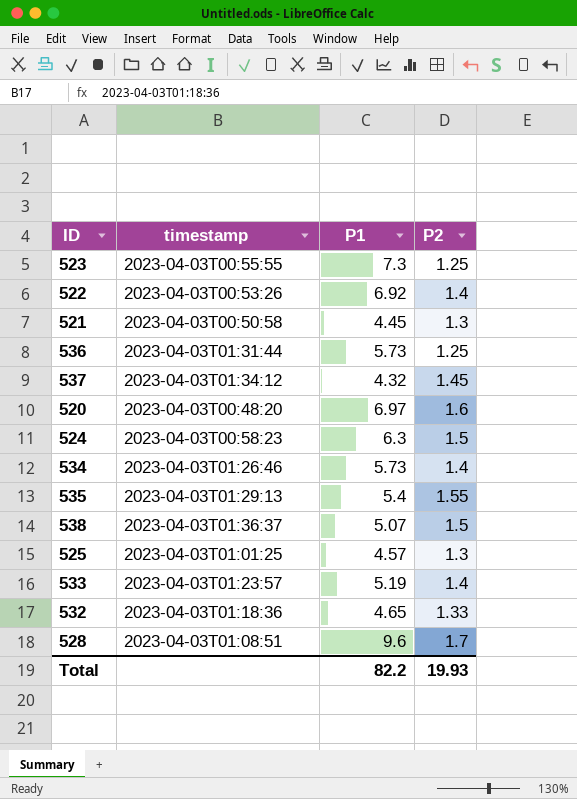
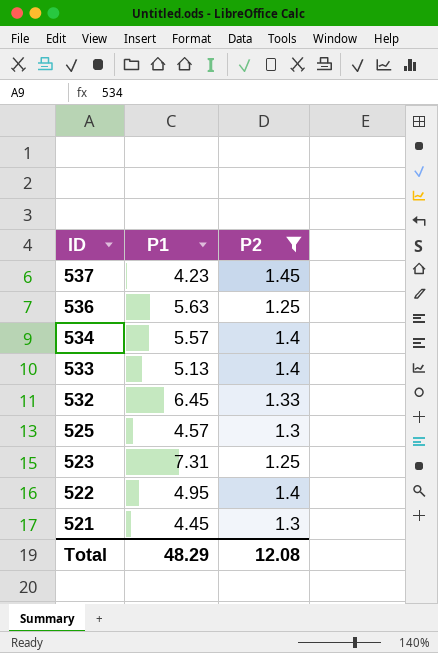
filter: none -> P2 <= 1.45
row order: none -> ID descending
column timestamp | position: 2 -> none
537 | P1: 4.32 -> 4.23
536 | P1: 5.73 -> 5.63
534 | P1: 5.73 -> 5.57
533 | P1: 5.19 -> 5.13
532 | P1: 4.65 -> 6.45
523 | P1: 7.3 -> 7.31
522 | P1: 6.92 -> 4.95
Total | P1: 82.2 -> 48.29
Total | P2: 19.93 -> 12.08

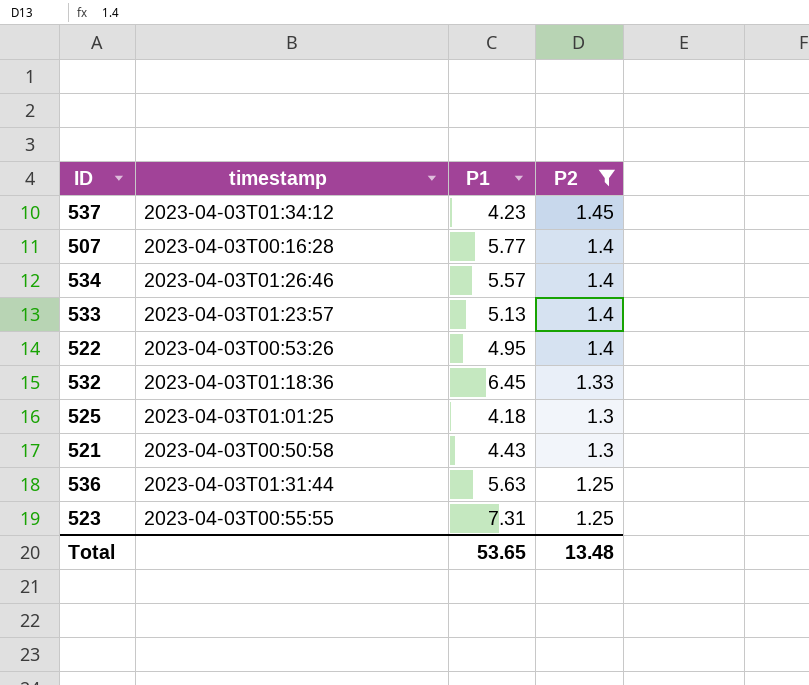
row order: ID descending -> P2 descending
column timestamp | position: none -> 2
row 507: none -> 2023-04-03T00:16:28 | 5.77 | 1.4
525 | P1: 4.57 -> 4.18
521 | P1: 4.45 -> 4.43
Total | P1: 48.29 -> 53.65
Total | P2: 12.08 -> 13.48

